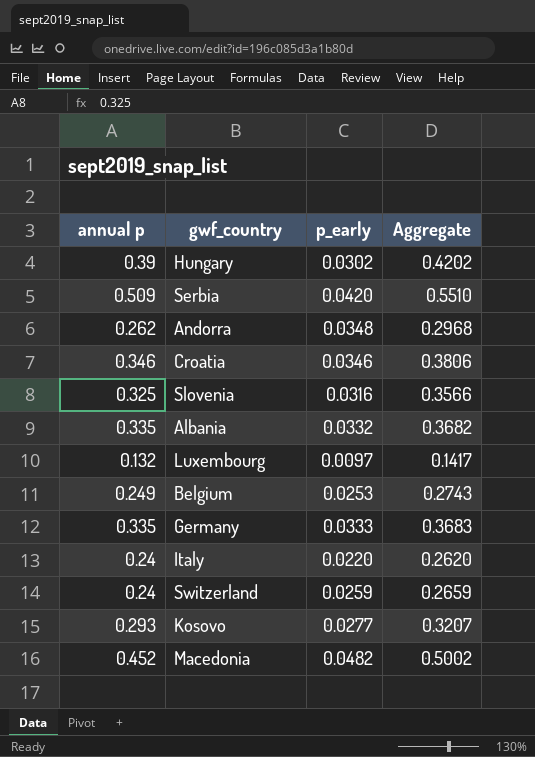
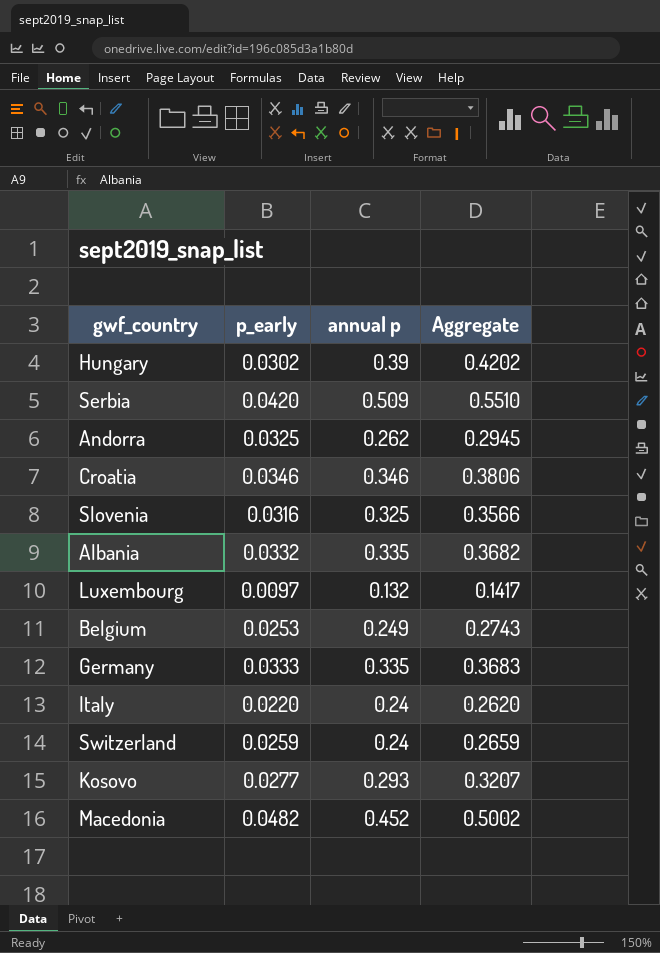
column annual p | position: 1 -> 3
Andorra | p_early: 0.0348 -> 0.0325
Andorra | Aggregate: 0.2968 -> 0.2945

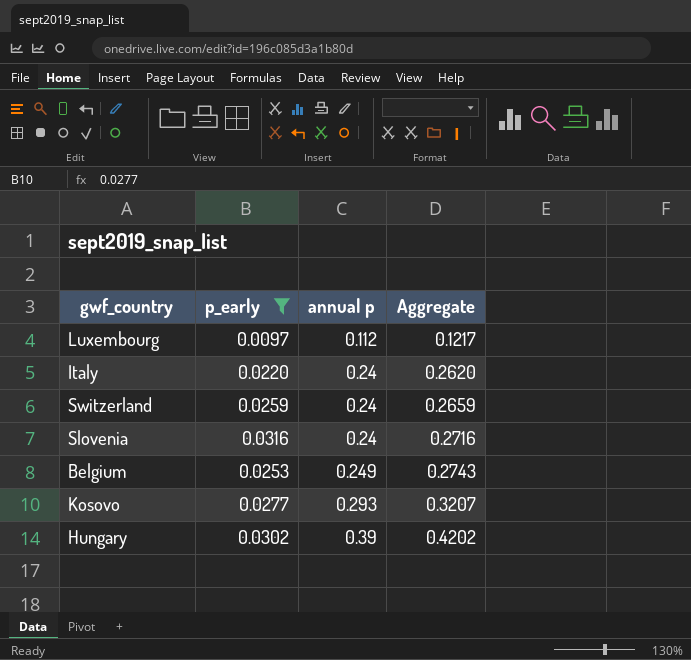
filter: none -> p_early <= 0.0316
row order: none -> annual p ascending
Luxembourg | annual p: 0.132 -> 0.112
Luxembourg | Aggregate: 0.1417 -> 0.1217
Slovenia | annual p: 0.325 -> 0.24
Slovenia | Aggregate: 0.3566 -> 0.2716

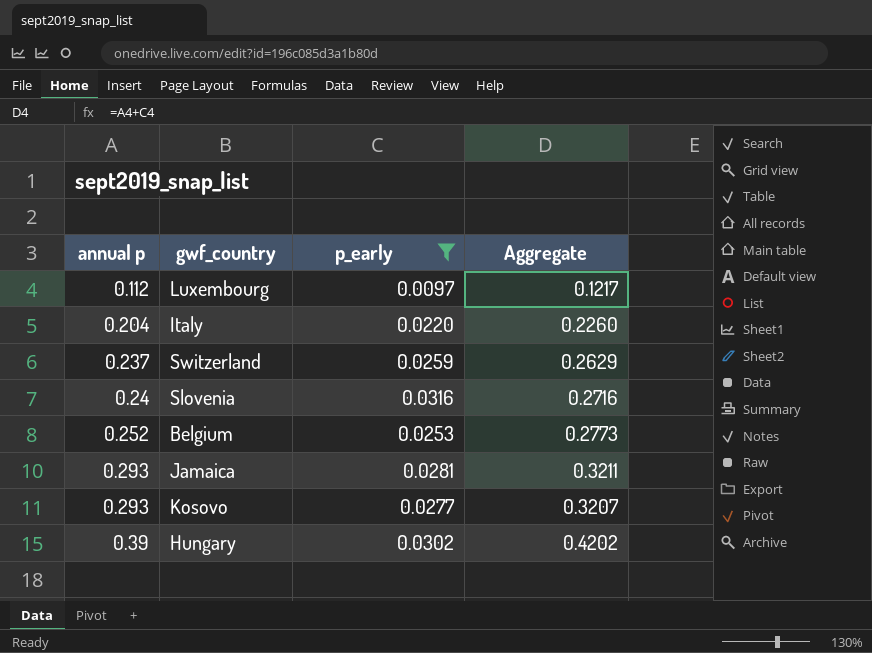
column annual p | position: 3 -> 1
Italy | annual p: 0.24 -> 0.204
Italy | Aggregate: 0.2620 -> 0.2260
Switzerland | annual p: 0.24 -> 0.237
Switzerland | Aggregate: 0.2659 -> 0.2629
Belgium | annual p: 0.249 -> 0.252
Belgium | Aggregate: 0.2743 -> 0.2773
row Jamaica: none -> 0.293 | 0.0281 | 0.3211

